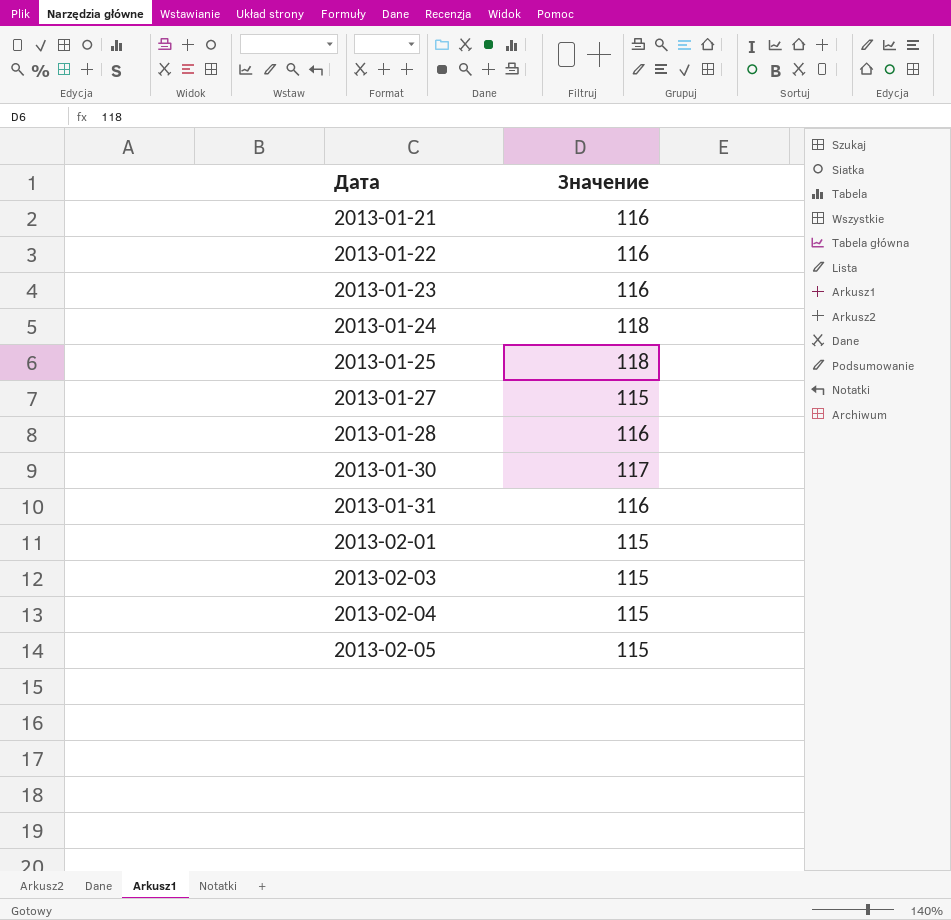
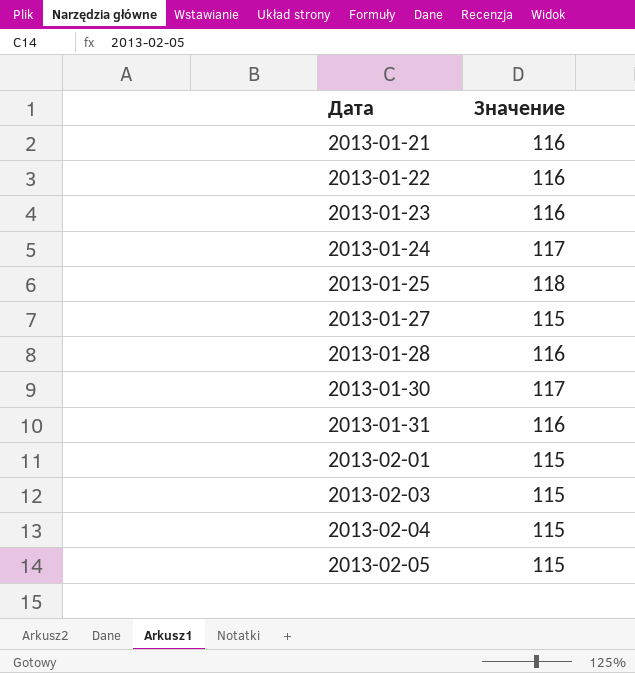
2013-01-24 | Значение: 118 -> 117

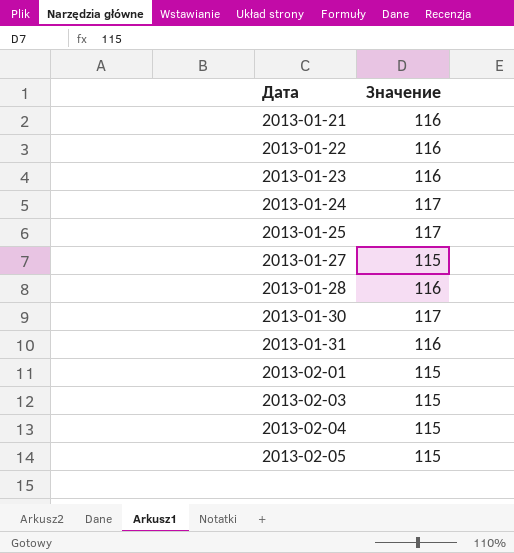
2013-01-25 | Значение: 118 -> 117

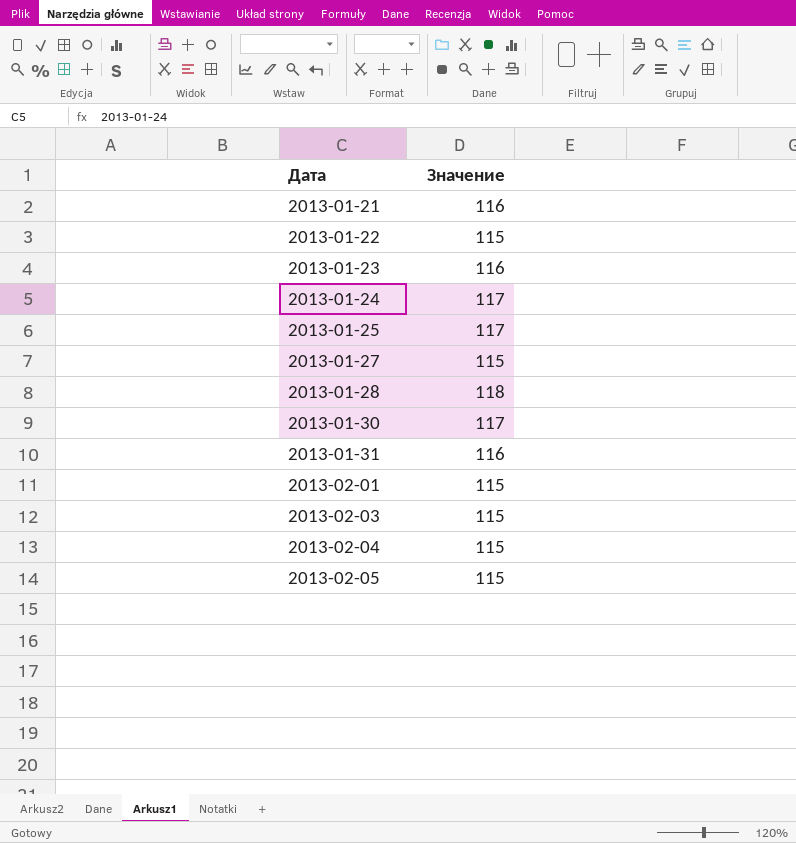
2013-01-22 | Значение: 116 -> 115
2013-01-28 | Значение: 116 -> 118

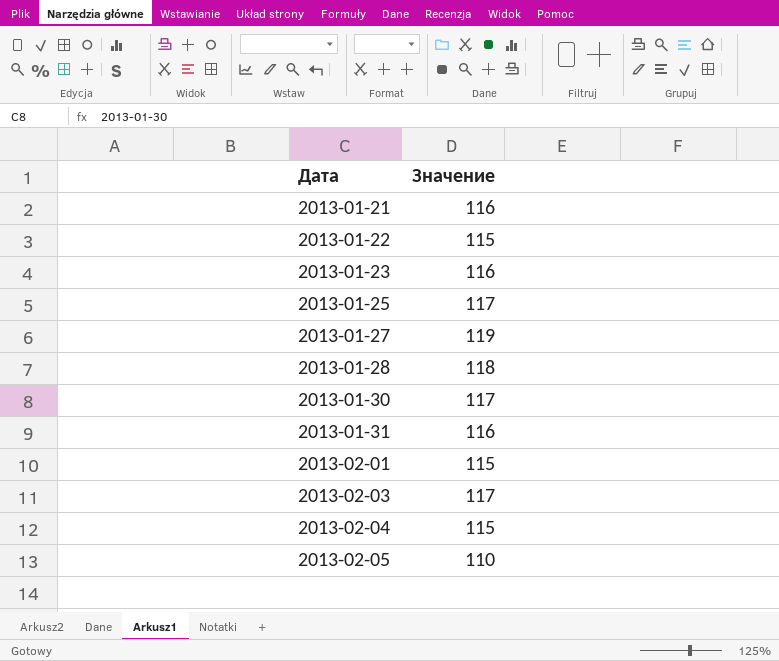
row 2013-01-24: 117 -> none
2013-01-27 | Значение: 115 -> 119
2013-02-03 | Значение: 115 -> 117
2013-02-05 | Значение: 115 -> 110

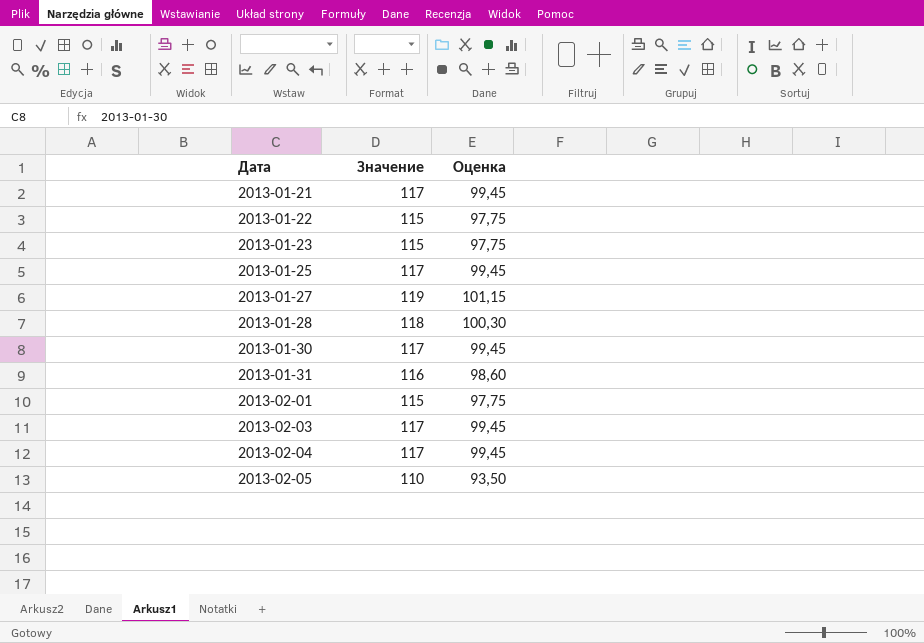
column Оценка | formula: none -> [Значение] * 0,85
2013-01-21 | Значение: 116 -> 117
2013-01-23 | Значение: 116 -> 115
2013-02-04 | Значение: 115 -> 117

